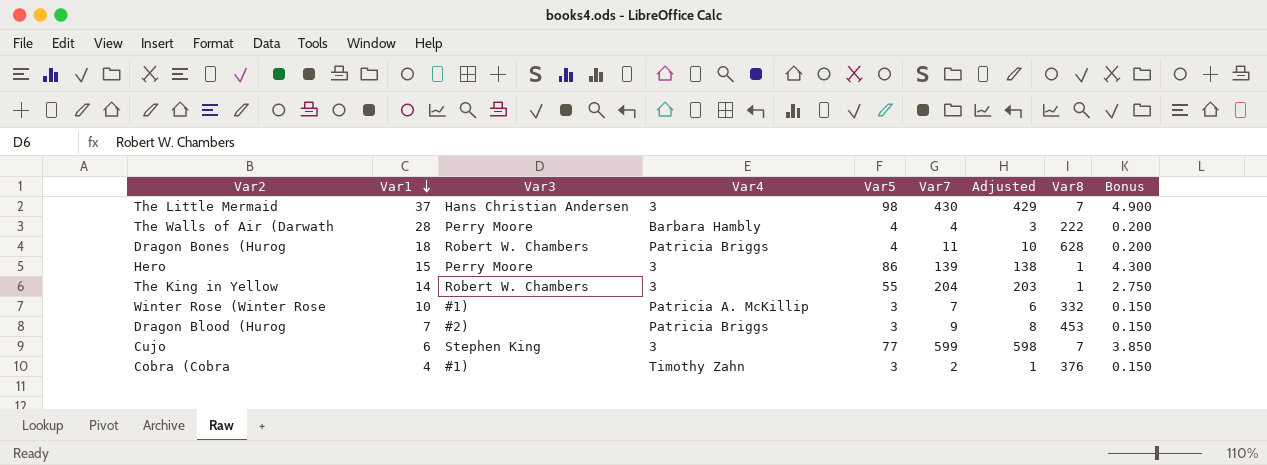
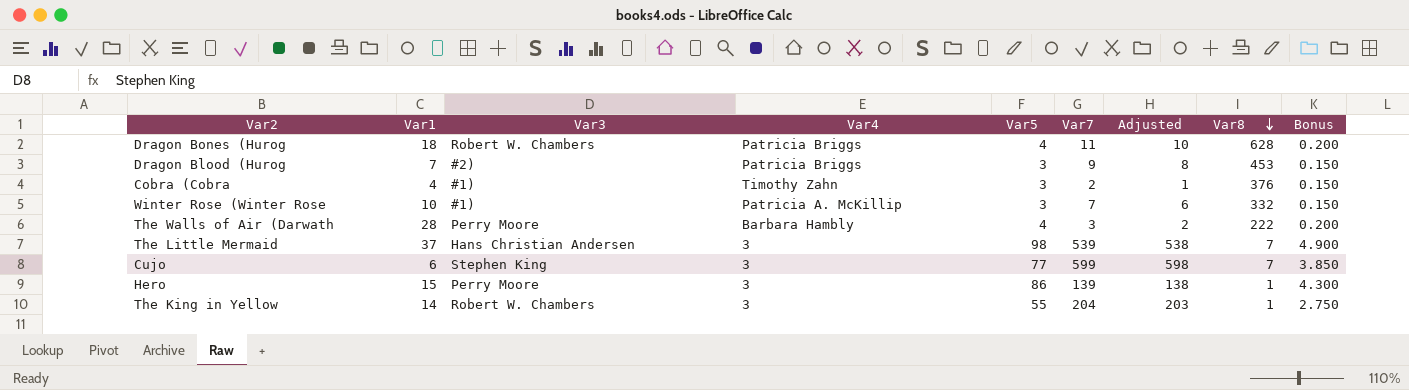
row order: Var1 descending -> Var8 descending
The Walls of Air (Darwath | Var7: 4 -> 3
The Walls of Air (Darwath | Adjusted: 3 -> 2
The Little Mermaid | Var7: 430 -> 539
The Little Mermaid | Adjusted: 429 -> 538

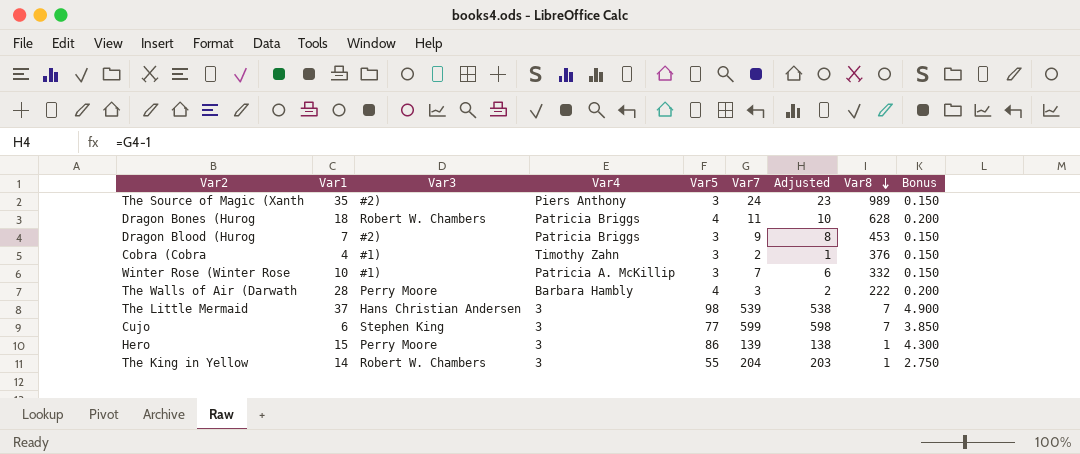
row The Source of Magic (Xanth: none -> 35 | #2) | Piers Anthony | 3 | 24 | 23 | 989 | 0.150

